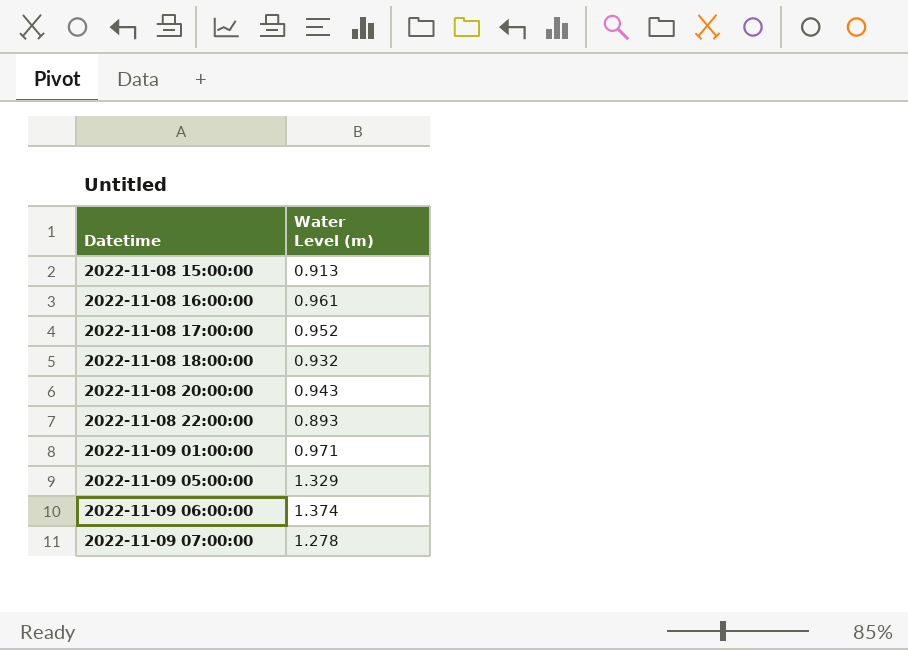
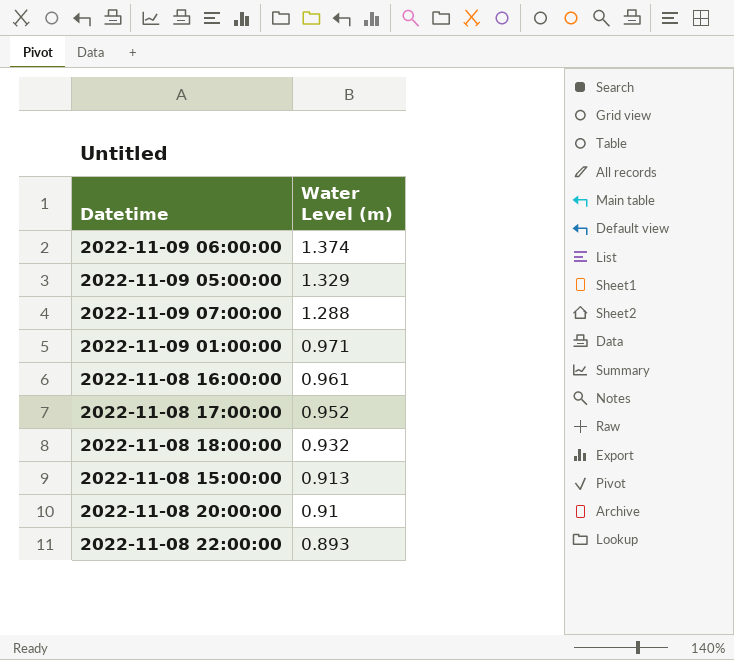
row order: Datetime ascending -> Water Level (m) descending
2022-11-09 07:00:00 | Water Level (m): 1.278 -> 1.288
2022-11-08 20:00:00 | Water Level (m): 0.943 -> 0.91

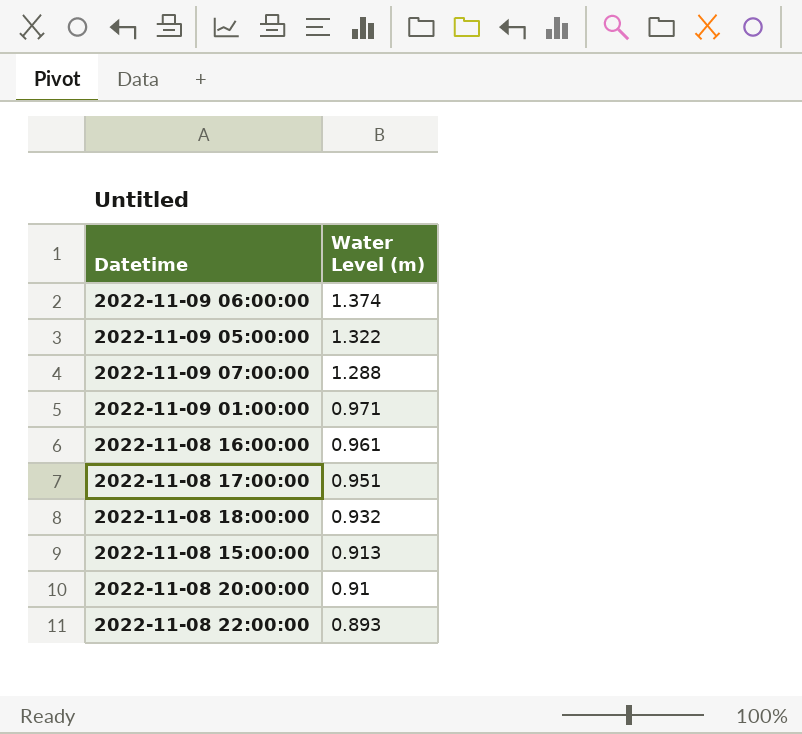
2022-11-09 05:00:00 | Water Level (m): 1.329 -> 1.322
2022-11-08 17:00:00 | Water Level (m): 0.952 -> 0.951

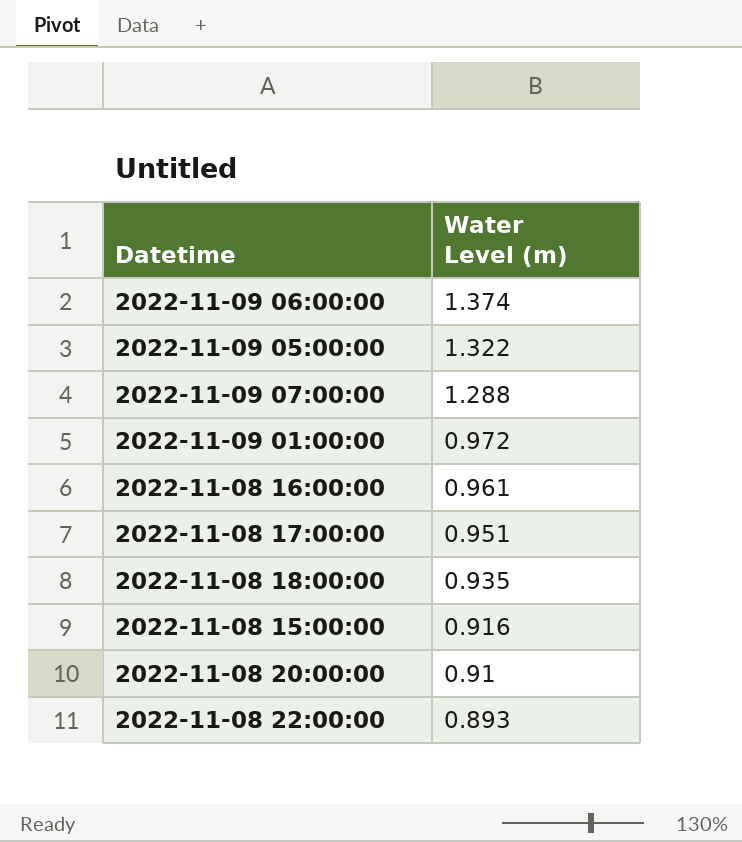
2022-11-09 01:00:00 | Water Level (m): 0.971 -> 0.972
2022-11-08 18:00:00 | Water Level (m): 0.932 -> 0.935
2022-11-08 15:00:00 | Water Level (m): 0.913 -> 0.916

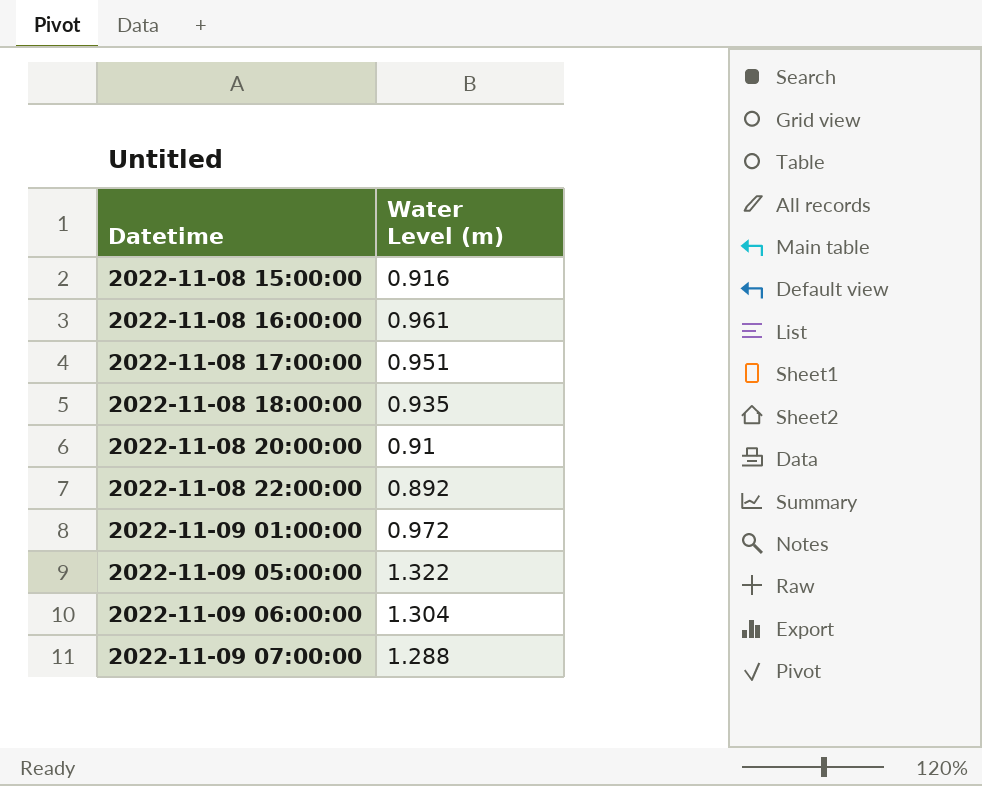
row order: Water Level (m) descending -> Datetime ascending
2022-11-08 22:00:00 | Water Level (m): 0.893 -> 0.892
2022-11-09 06:00:00 | Water Level (m): 1.374 -> 1.304

